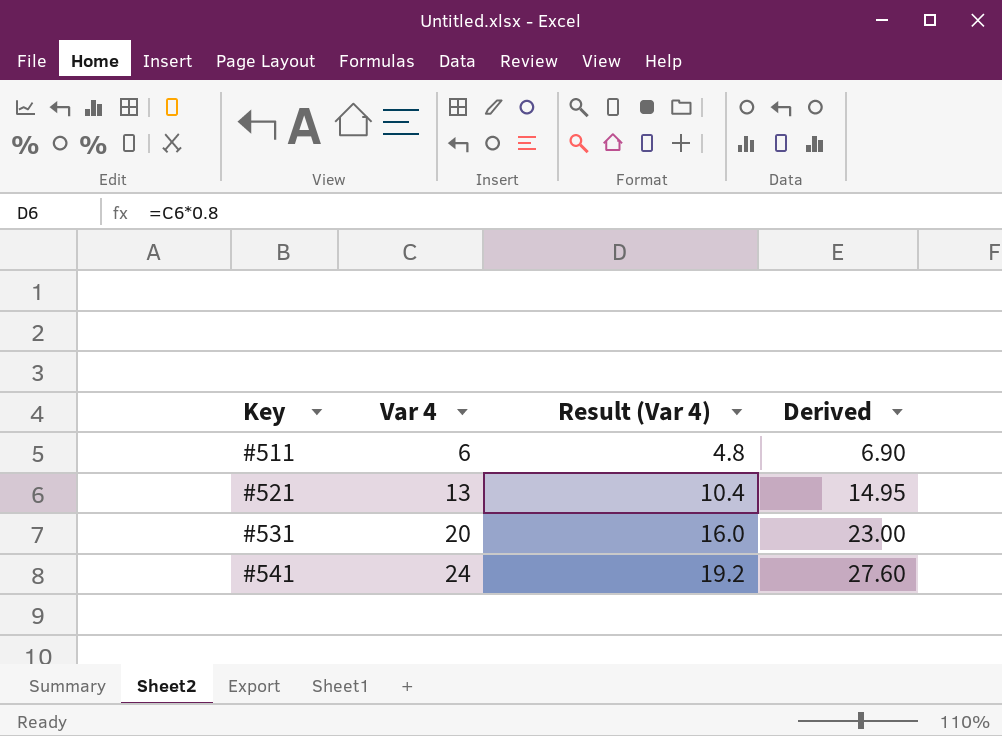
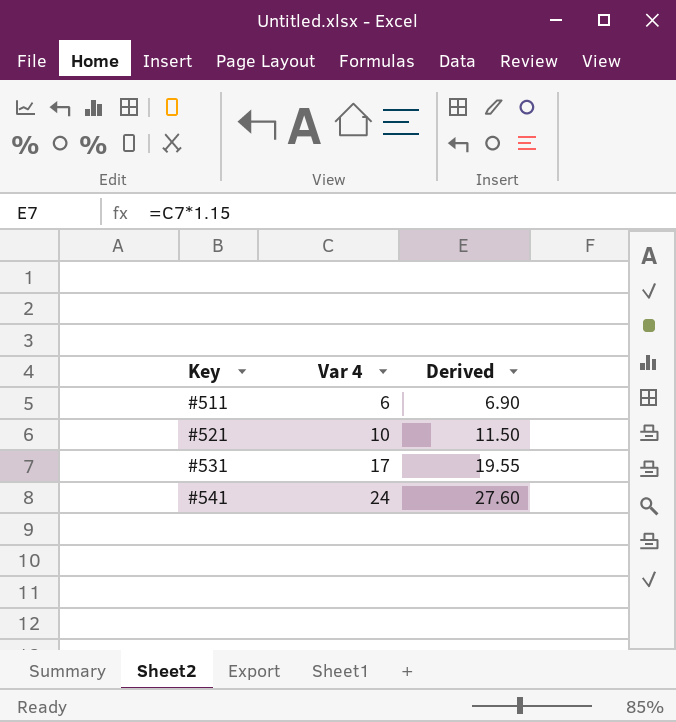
column Result (Var 4) | formula: [Var 4] * 0.8 -> none
#521 | Var 4: 13 -> 10
#521 | Derived: 14.95 -> 11.50
#531 | Var 4: 20 -> 17
#531 | Derived: 23.00 -> 19.55

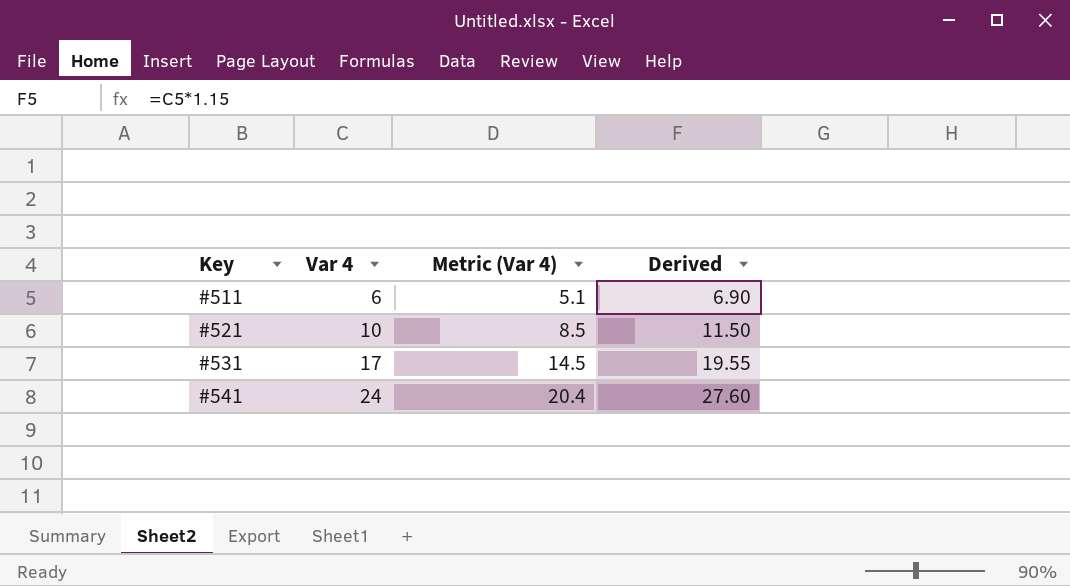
column Metric (Var 4) | formula: none -> [Var 4] * 0.85

